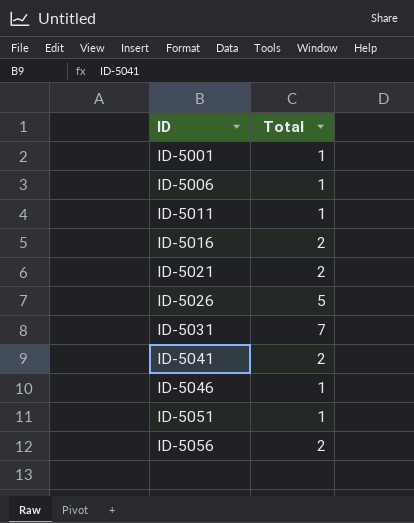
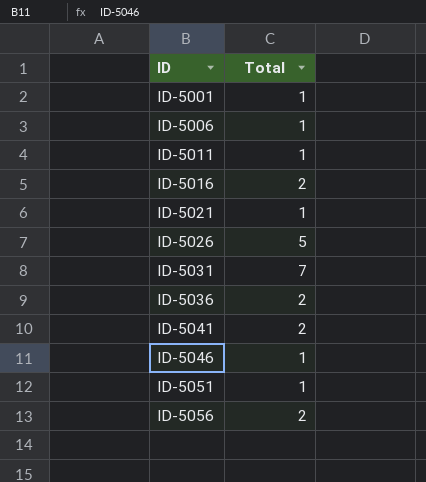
ID-5021 | Total: 2 -> 1
row ID-5036: none -> 2

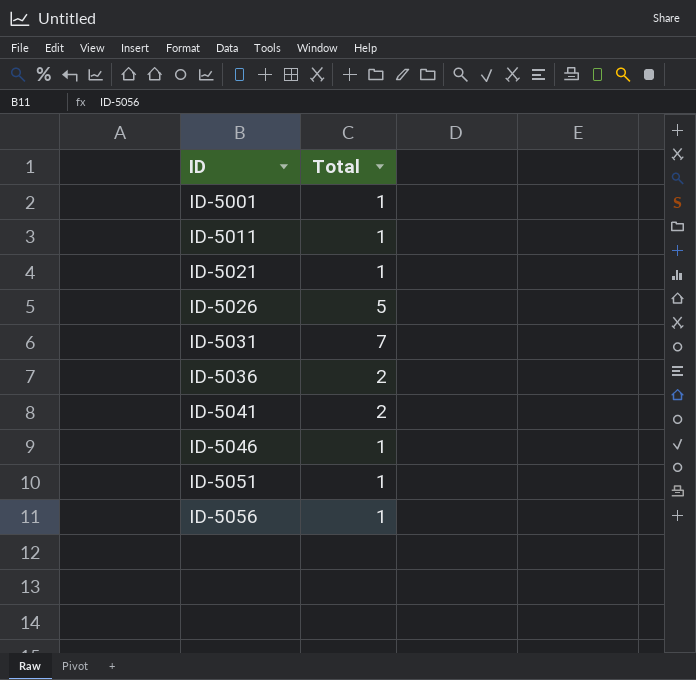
row ID-5006: 1 -> none
row ID-5016: 2 -> none
ID-5056 | Total: 2 -> 1

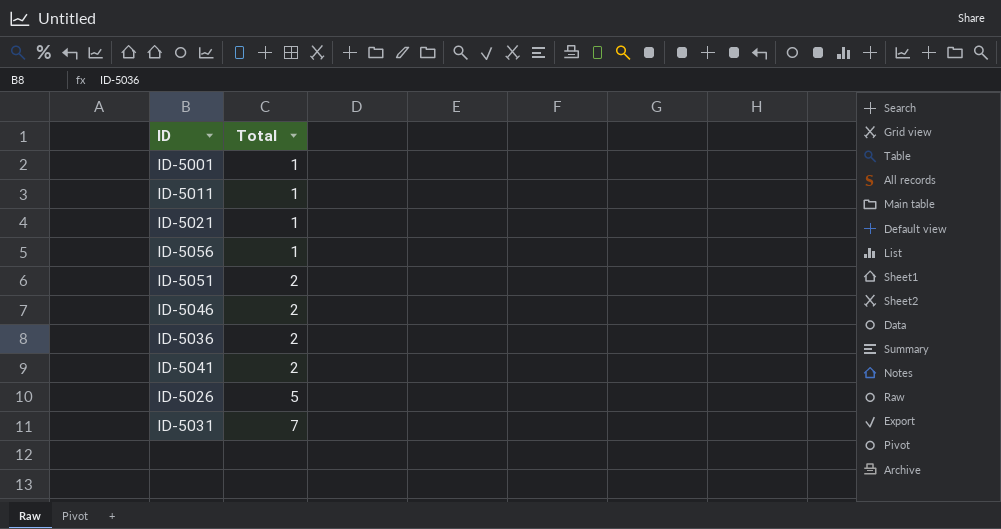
row order: ID ascending -> Total ascending
ID-5051 | Total: 1 -> 2
ID-5046 | Total: 1 -> 2

